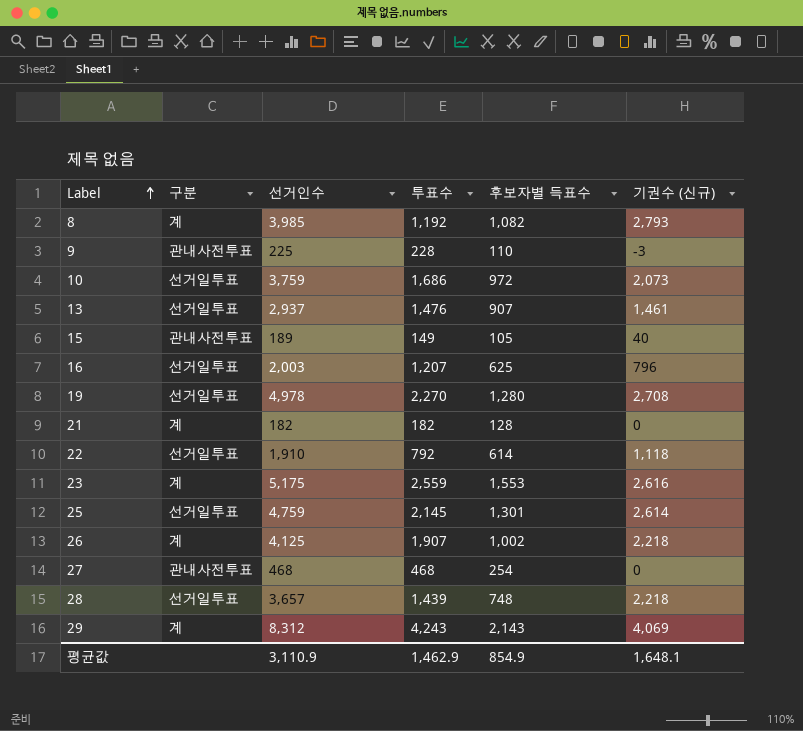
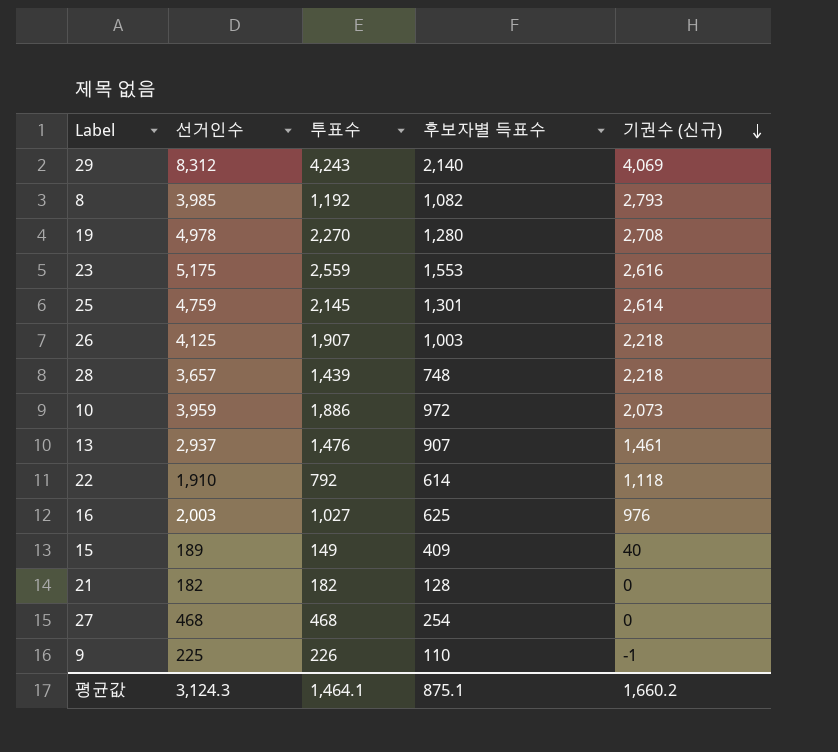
row order: Label ascending -> 기권수 (신규) descending
column 구분 | position: 2 -> none
29 | 후보자별 득표수: 2,143 -> 2,140
26 | 후보자별 득표수: 1,002 -> 1,003
10 | 선거인수: 3,759 -> 3,959
10 | 투표수: 1,686 -> 1,886
16 | 투표수: 1,207 -> 1,027
16 | 기권수 (신규): 796 -> 976
15 | 후보자별 득표수: 105 -> 409
9 | 투표수: 228 -> 226
9 | 기권수 (신규): -3 -> -1
평균값 | 선거인수: 3,110.9 -> 3,124.3
평균값 | 투표수: 1,462.9 -> 1,464.1
평균값 | 후보자별 득표수: 854.9 -> 875.1
평균값 | 기권수 (신규): 1,648.1 -> 1,660.2

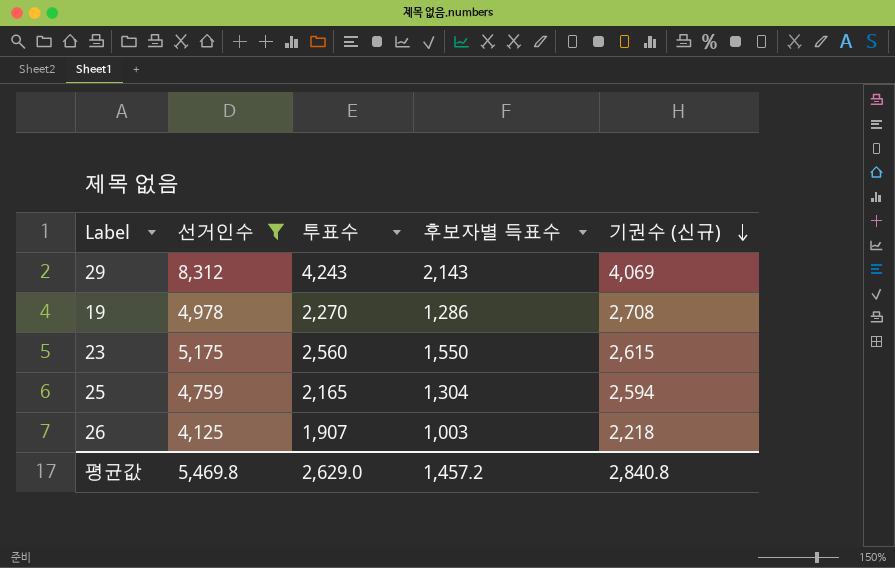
filter: none -> 선거인수 >= 4,125
29 | 후보자별 득표수: 2,140 -> 2,143
19 | 후보자별 득표수: 1,280 -> 1,286
23 | 투표수: 2,559 -> 2,560
23 | 후보자별 득표수: 1,553 -> 1,550
23 | 기권수 (신규): 2,616 -> 2,615
25 | 투표수: 2,145 -> 2,165
25 | 후보자별 득표수: 1,301 -> 1,304
25 | 기권수 (신규): 2,614 -> 2,594
평균값 | 선거인수: 3,124.3 -> 5,469.8
평균값 | 투표수: 1,464.1 -> 2,629.0
평균값 | 후보자별 득표수: 875.1 -> 1,457.2
평균값 | 기권수 (신규): 1,660.2 -> 2,840.8

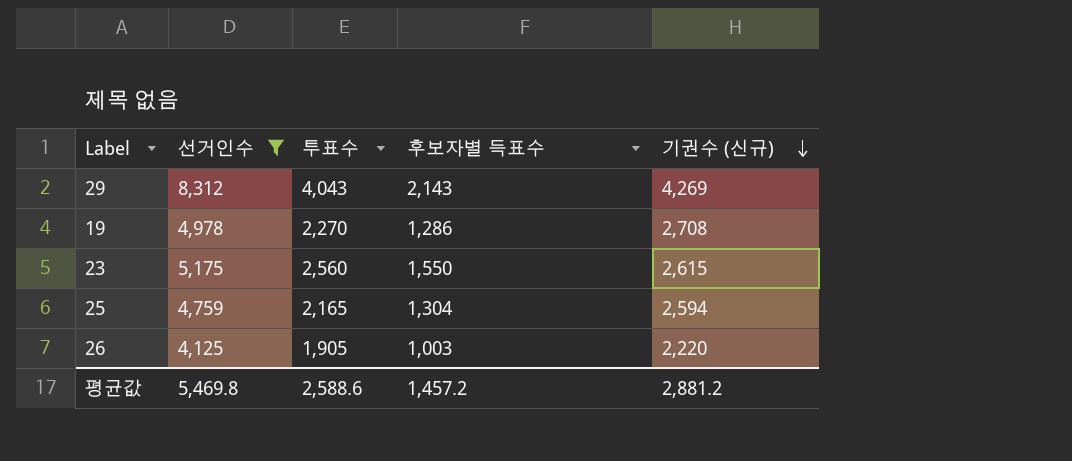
29 | 투표수: 4,243 -> 4,043
29 | 기권수 (신규): 4,069 -> 4,269
26 | 투표수: 1,907 -> 1,905
26 | 기권수 (신규): 2,218 -> 2,220
평균값 | 투표수: 2,629.0 -> 2,588.6
평균값 | 기권수 (신규): 2,840.8 -> 2,881.2

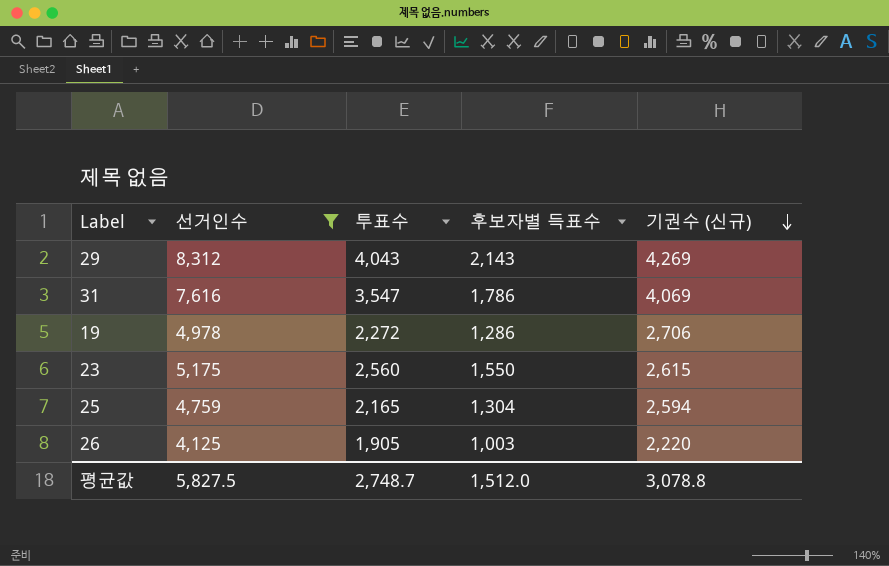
row 31: none -> 7,616 | 3,547 | 1,786 | 4,069
19 | 투표수: 2,270 -> 2,272
19 | 기권수 (신규): 2,708 -> 2,706
평균값 | 선거인수: 5,469.8 -> 5,827.5
평균값 | 투표수: 2,588.6 -> 2,748.7
평균값 | 후보자별 득표수: 1,457.2 -> 1,512.0
평균값 | 기권수 (신규): 2,881.2 -> 3,078.8

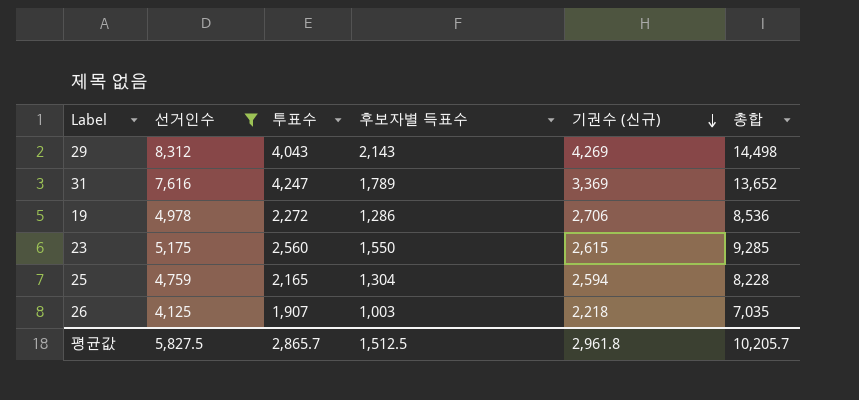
column 총합 | formula: none -> [선거인수] + [투표수] + [후보자별 득표수]
31 | 투표수: 3,547 -> 4,247
31 | 후보자별 득표수: 1,786 -> 1,789
31 | 기권수 (신규): 4,069 -> 3,369
26 | 투표수: 1,905 -> 1,907
26 | 기권수 (신규): 2,220 -> 2,218
평균값 | 투표수: 2,748.7 -> 2,865.7
평균값 | 후보자별 득표수: 1,512.0 -> 1,512.5
평균값 | 기권수 (신규): 3,078.8 -> 2,961.8

